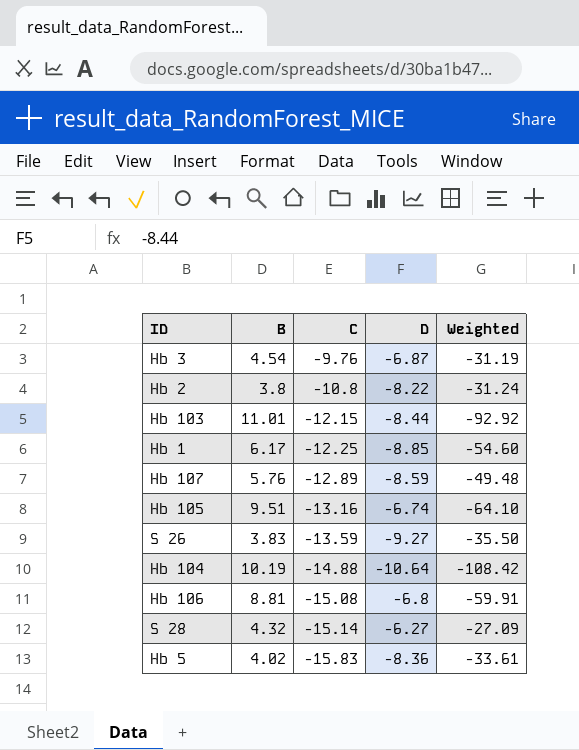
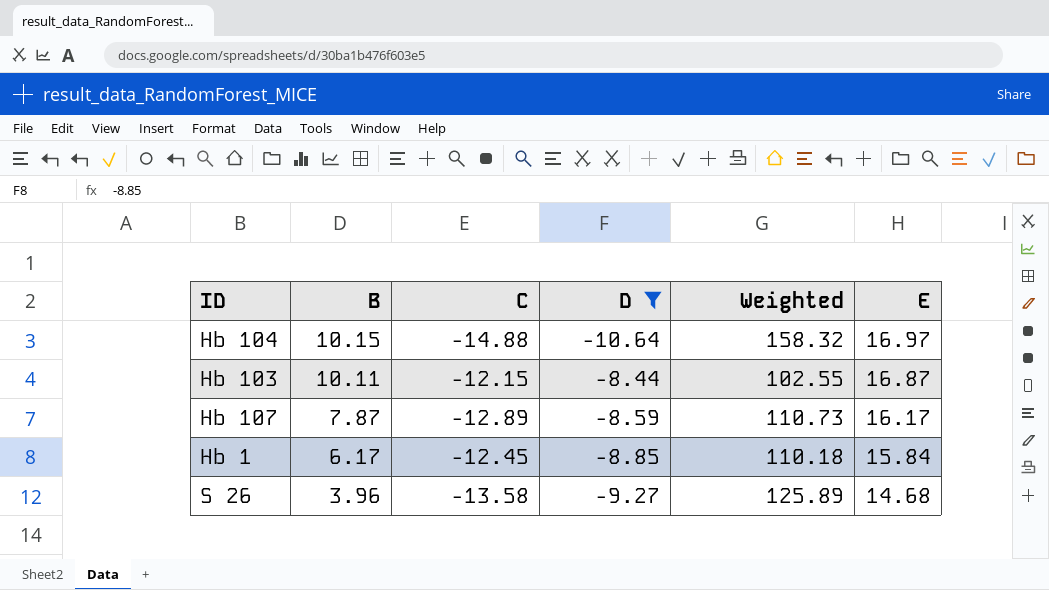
filter: none -> D <= -8.44
row order: C descending -> B descending
column Weighted | formula: [B] * [D] -> [C] * [D]
column E | position: none -> 6
Hb 104 | B: 10.19 -> 10.15
Hb 103 | B: 11.01 -> 10.11
Hb 107 | B: 5.76 -> 7.87
Hb 1 | C: -12.25 -> -12.45
S 26 | B: 3.83 -> 3.96
S 26 | C: -13.59 -> -13.58

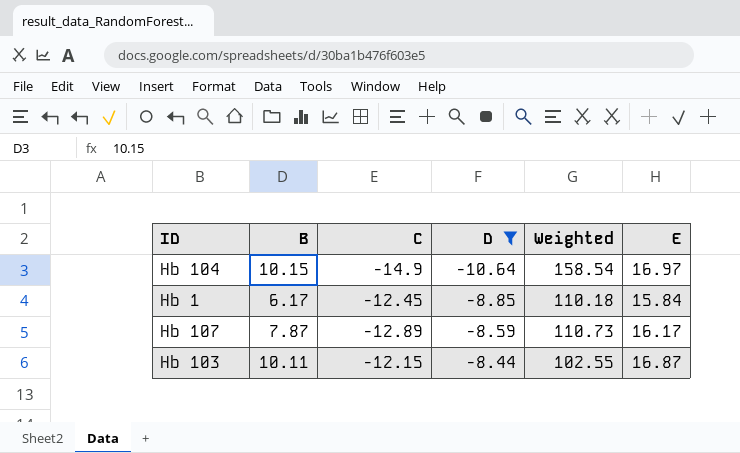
row order: B descending -> D ascending
row S 26: 3.96 | -13.58 | -9.27 | 125.89 | 14.68 -> none
Hb 104 | C: -14.88 -> -14.9
Hb 104 | Weighted: 158.32 -> 158.54

